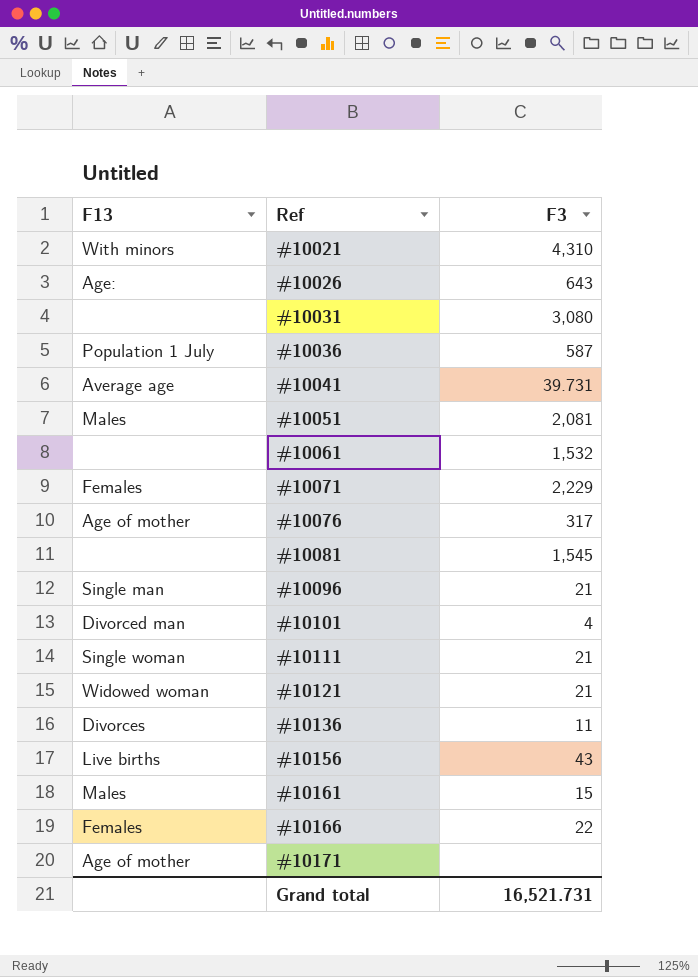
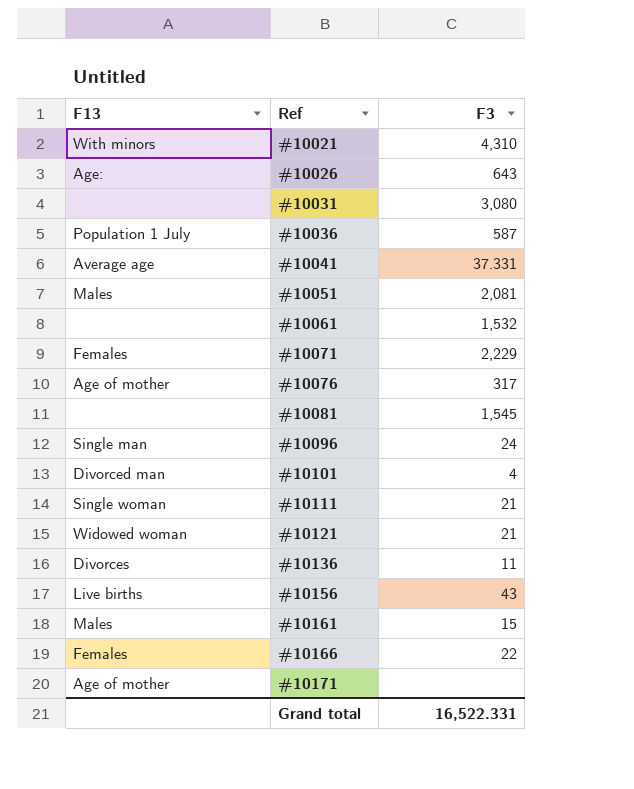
#10041 | F3: 39.731 -> 37.331
#10096 | F3: 21 -> 24
Grand total | F3: 16,521.731 -> 16,522.331

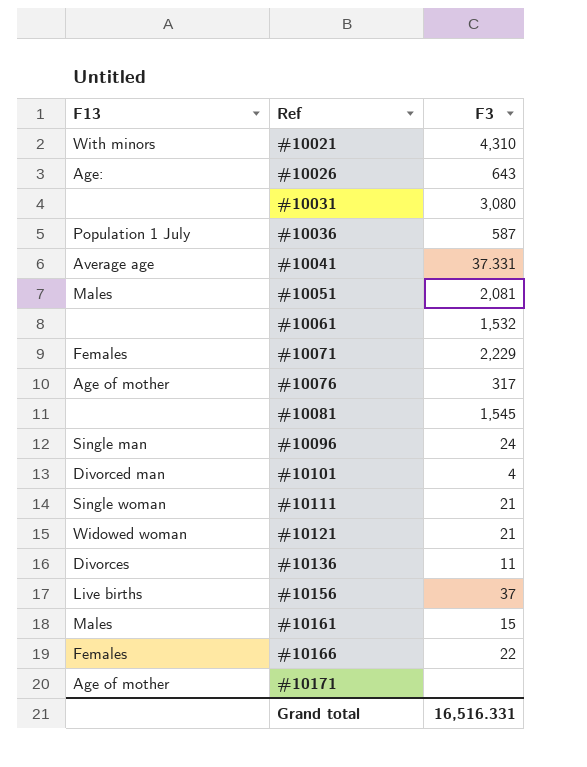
#10156 | F3: 43 -> 37
Grand total | F3: 16,522.331 -> 16,516.331

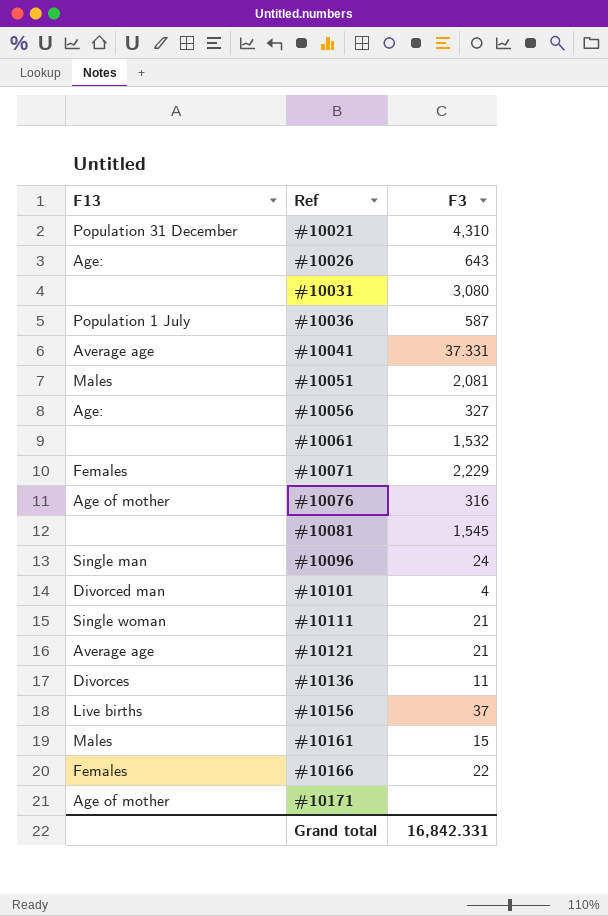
#10021 | F13: With minors -> Population 31 December
row #10056: none -> Age: | 327
#10076 | F3: 317 -> 316
#10121 | F13: Widowed woman -> Average age
Grand total | F3: 16,516.331 -> 16,842.331

